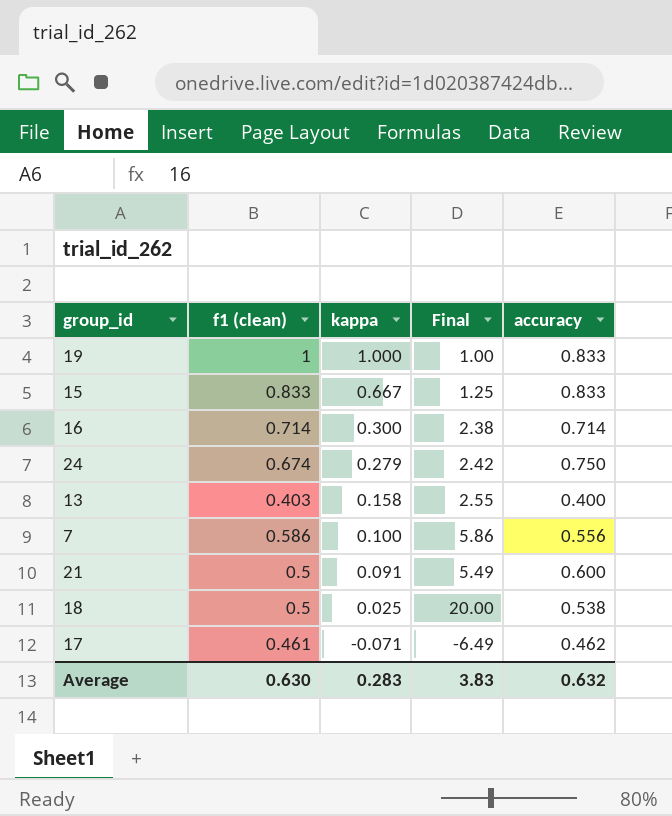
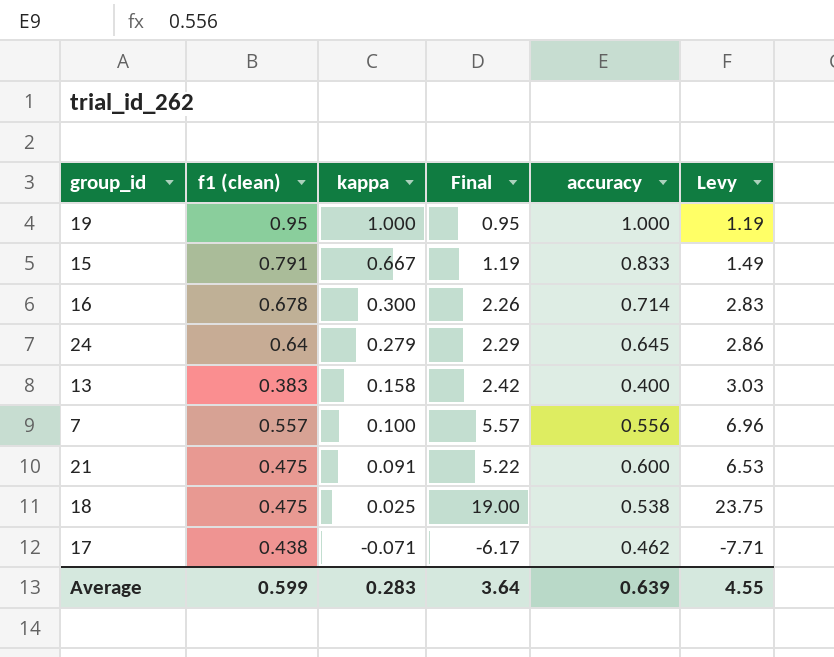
column Levy | formula: none -> [Final] * 1.25
19 | f1 (clean): 1 -> 0.95
19 | Final: 1.00 -> 0.95
19 | accuracy: 0.833 -> 1.000
15 | f1 (clean): 0.833 -> 0.791
15 | Final: 1.25 -> 1.19
16 | f1 (clean): 0.714 -> 0.678
16 | Final: 2.38 -> 2.26
24 | f1 (clean): 0.674 -> 0.64
24 | Final: 2.42 -> 2.29
24 | accuracy: 0.750 -> 0.645
13 | f1 (clean): 0.403 -> 0.383
13 | Final: 2.55 -> 2.42
7 | f1 (clean): 0.586 -> 0.557
7 | Final: 5.86 -> 5.57
21 | f1 (clean): 0.5 -> 0.475
21 | Final: 5.49 -> 5.22
18 | f1 (clean): 0.5 -> 0.475
18 | Final: 20.00 -> 19.00
17 | f1 (clean): 0.461 -> 0.438
17 | Final: -6.49 -> -6.17
Average | f1 (clean): 0.630 -> 0.599
Average | Final: 3.83 -> 3.64
Average | accuracy: 0.632 -> 0.639

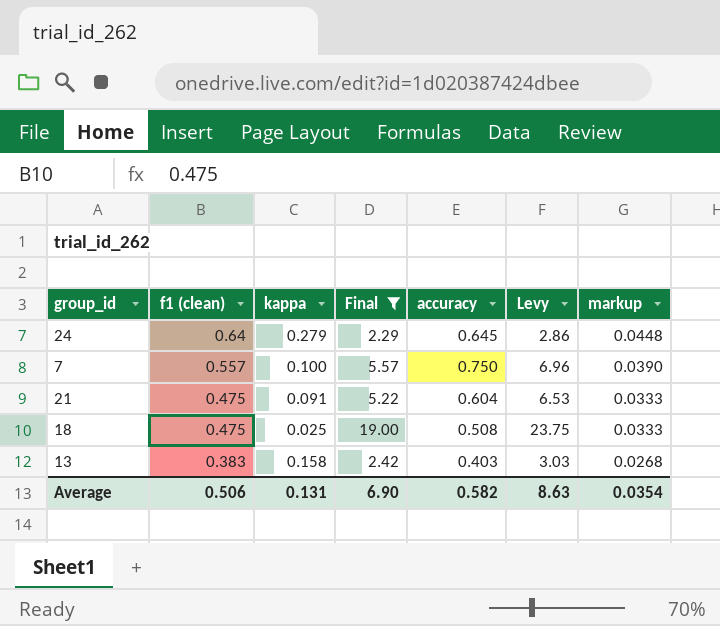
filter: none -> Final >= 2.29
row order: kappa descending -> f1 (clean) descending
column markup | formula: none -> [f1 (clean)] * 0.07
7 | accuracy: 0.556 -> 0.750
21 | accuracy: 0.600 -> 0.604
18 | accuracy: 0.538 -> 0.508
13 | accuracy: 0.400 -> 0.403
Average | f1 (clean): 0.599 -> 0.506
Average | kappa: 0.283 -> 0.131
Average | Final: 3.64 -> 6.90
Average | accuracy: 0.639 -> 0.582
Average | Levy: 4.55 -> 8.63

